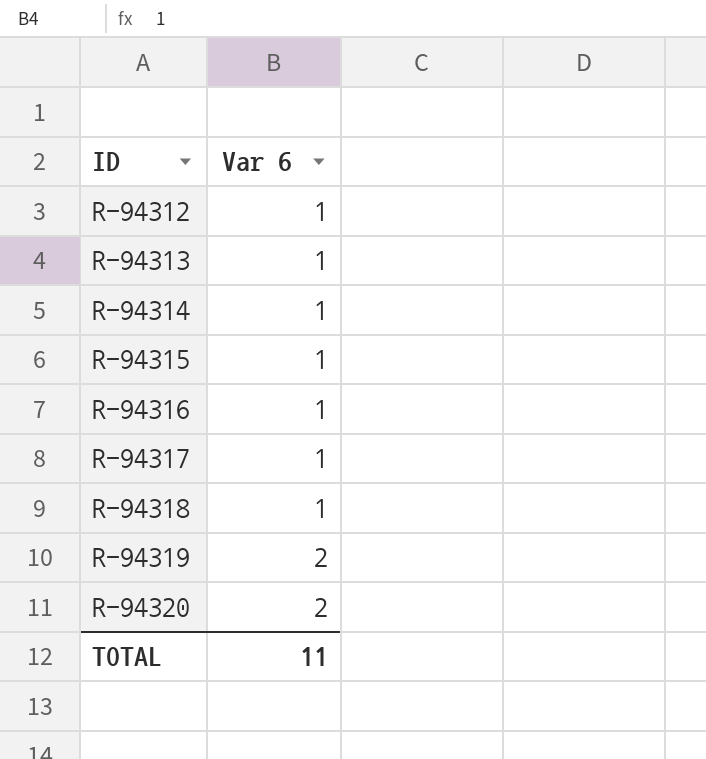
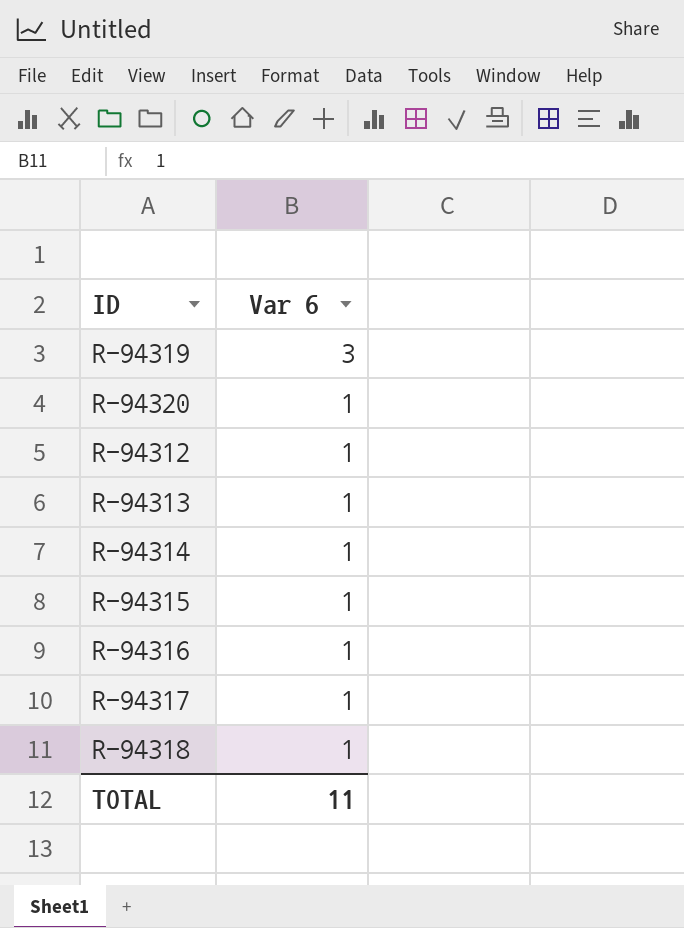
row order: ID ascending -> Var 6 descending
R-94319 | Var 6: 2 -> 3
R-94320 | Var 6: 2 -> 1

